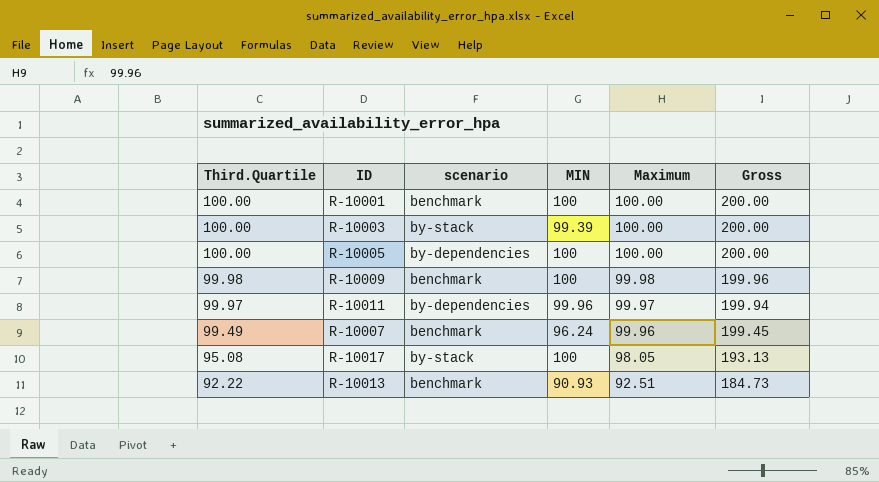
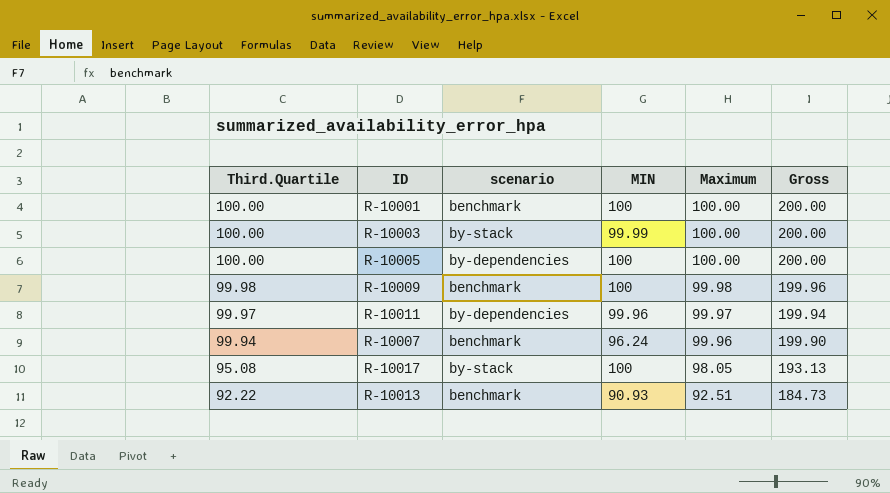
R-10003 | MIN: 99.39 -> 99.99
R-10007 | Third.Quartile: 99.49 -> 99.94
R-10007 | Gross: 199.45 -> 199.90

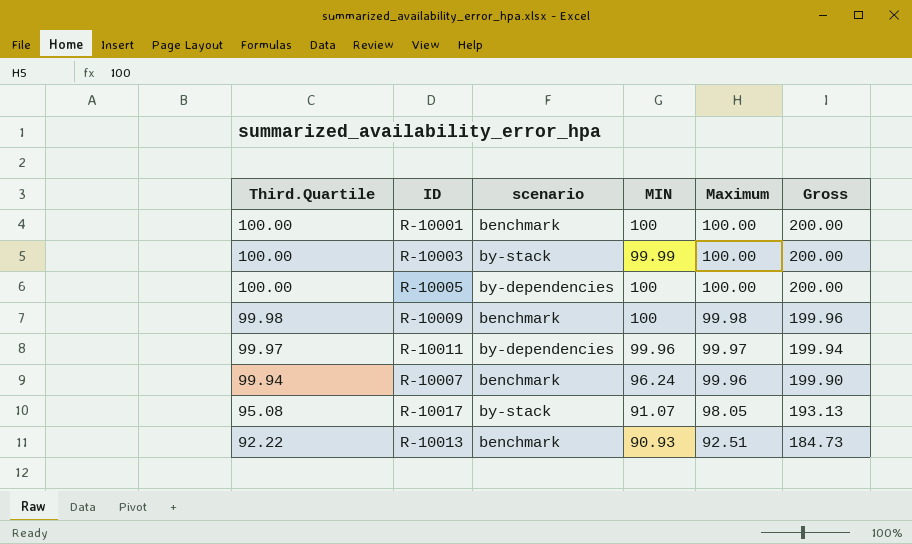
R-10017 | MIN: 100 -> 91.07

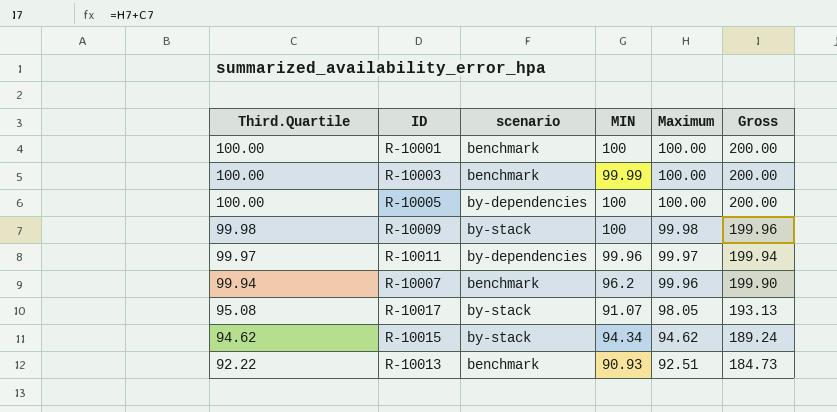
R-10003 | scenario: by-stack -> benchmark
R-10009 | scenario: benchmark -> by-stack
R-10007 | MIN: 96.24 -> 96.2
row R-10015: none -> 94.62 | by-stack | 94.34 | 94.62 | 189.24

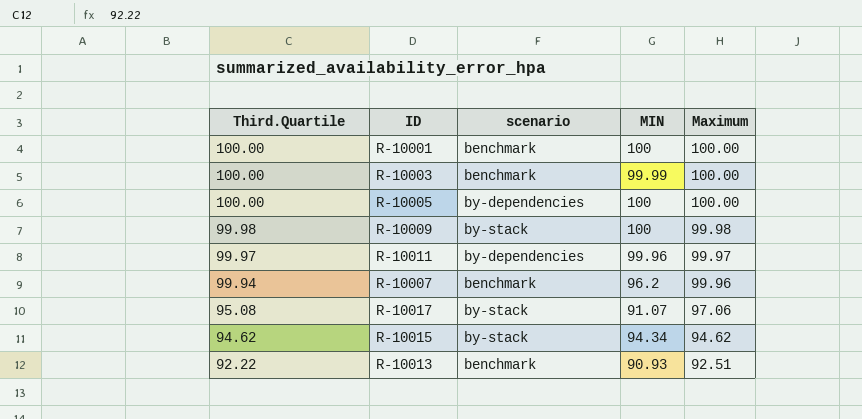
column Gross | formula: [Third.Quartile] + [Maximum] -> none
R-10017 | Maximum: 98.05 -> 97.06

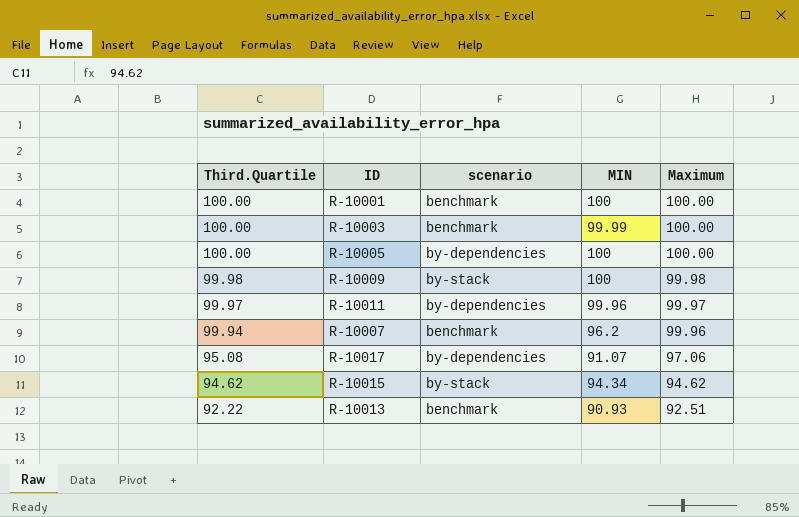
R-10017 | scenario: by-stack -> by-dependencies

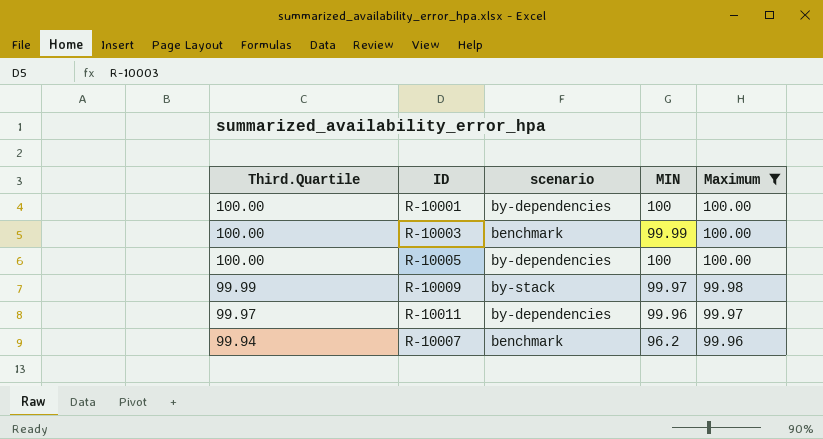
filter: none -> Maximum >= 99.96
R-10001 | scenario: benchmark -> by-dependencies
R-10009 | Third.Quartile: 99.98 -> 99.99
R-10009 | MIN: 100 -> 99.97

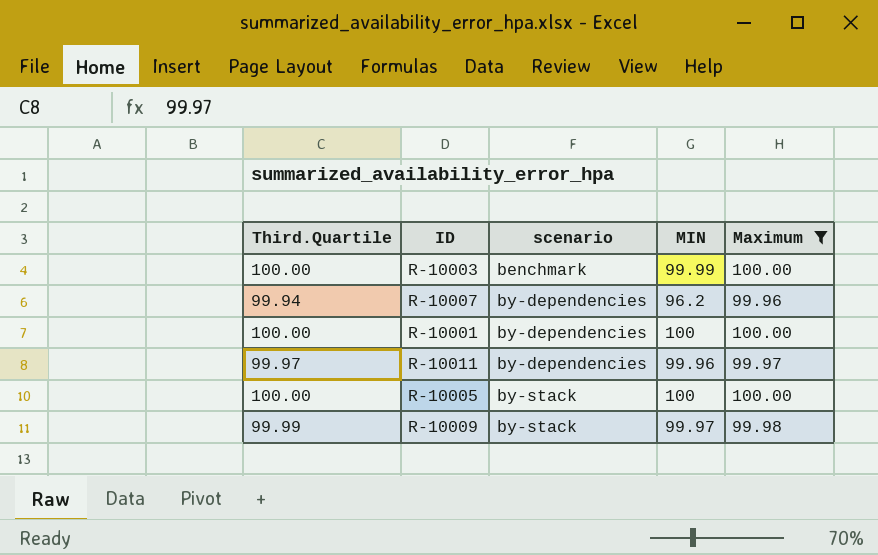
row order: Third.Quartile descending -> scenario ascending
R-10007 | scenario: benchmark -> by-dependencies
R-10005 | scenario: by-dependencies -> by-stack

